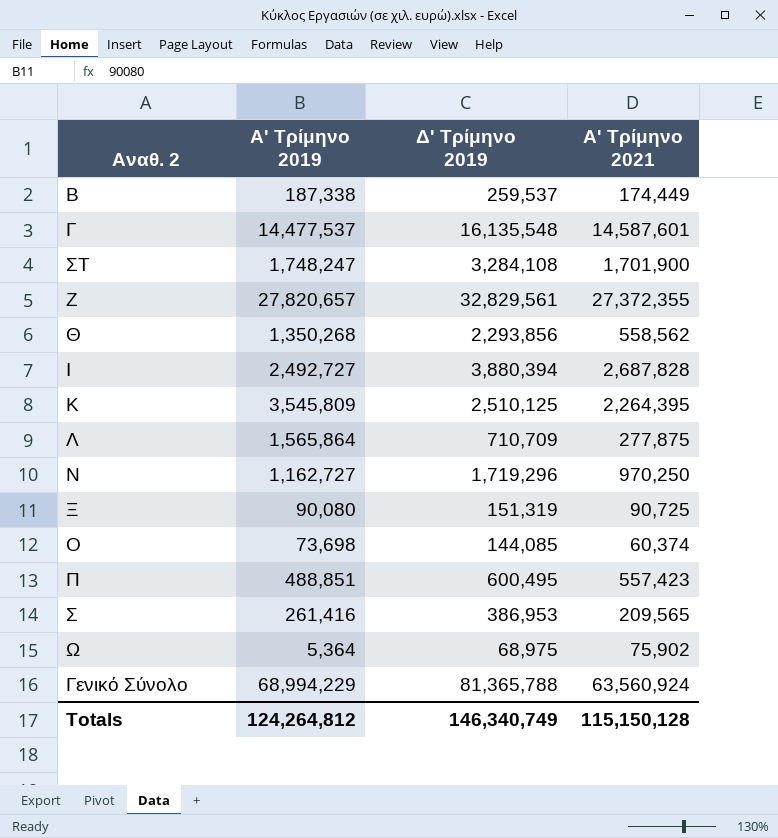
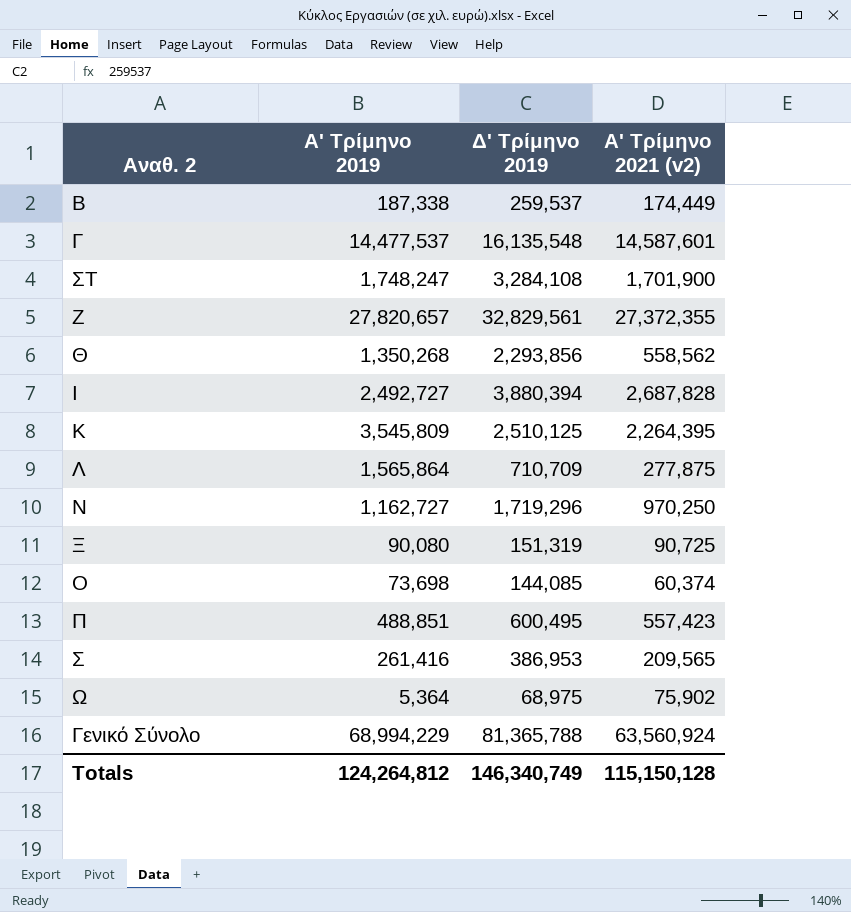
column name: Α' Τρίμηνο 2021 -> Α' Τρίμηνο 2021 (v2)

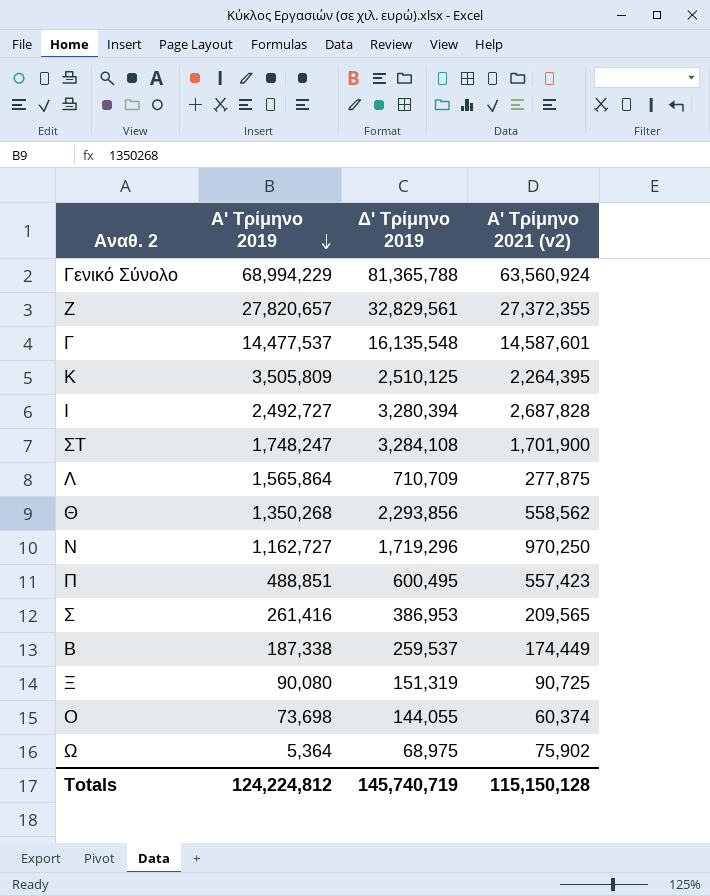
row order: none -> Α' Τρίμηνο 2019 descending
Κ | Α' Τρίμηνο 2019: 3,545,809 -> 3,505,809
Ι | Δ' Τρίμηνο 2019: 3,880,394 -> 3,280,394
Ο | Δ' Τρίμηνο 2019: 144,085 -> 144,055
Totals | Α' Τρίμηνο 2019: 124,264,812 -> 124,224,812
Totals | Δ' Τρίμηνο 2019: 146,340,749 -> 145,740,719

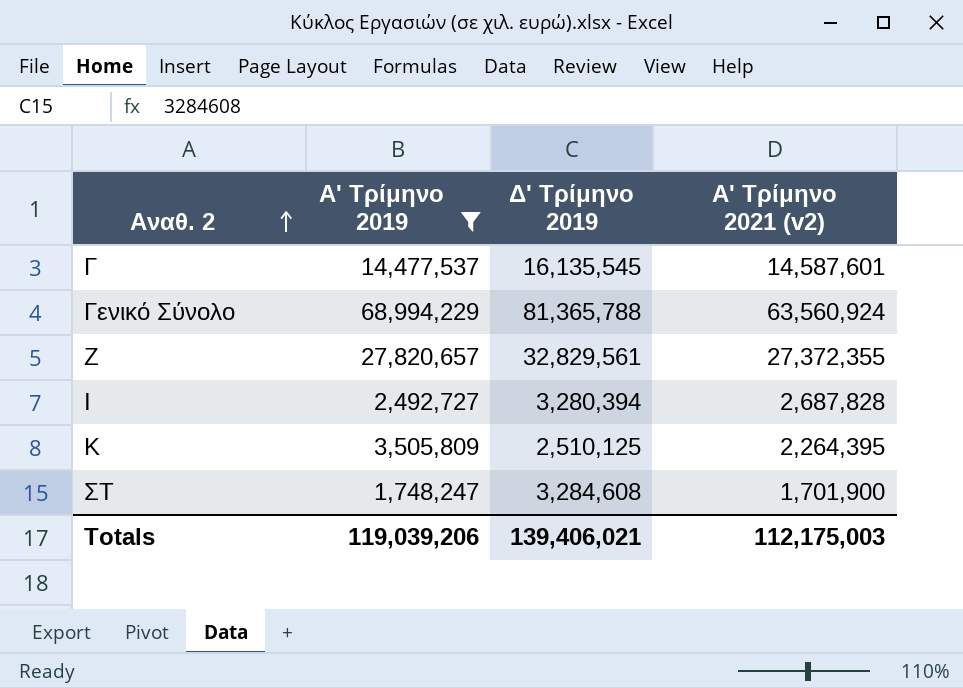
filter: none -> Α' Τρίμηνο 2019 >= 1,748,247
row order: Α' Τρίμηνο 2019 descending -> Αναθ. 2 ascending
Γ | Δ' Τρίμηνο 2019: 16,135,548 -> 16,135,545
ΣΤ | Δ' Τρίμηνο 2019: 3,284,108 -> 3,284,608
Totals | Α' Τρίμηνο 2019: 124,224,812 -> 119,039,206
Totals | Δ' Τρίμηνο 2019: 145,740,719 -> 139,406,021
Totals | Α' Τρίμηνο 2021 (v2): 115,150,128 -> 112,175,003

